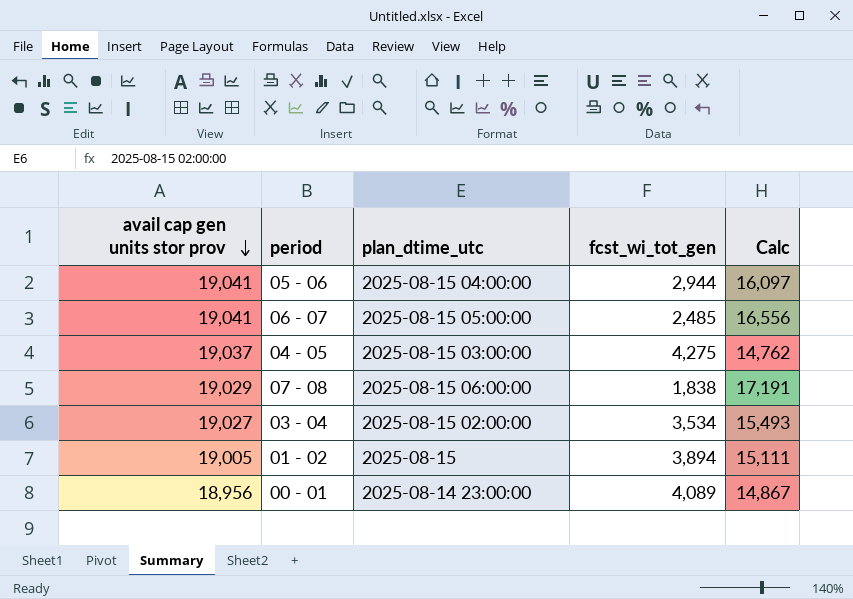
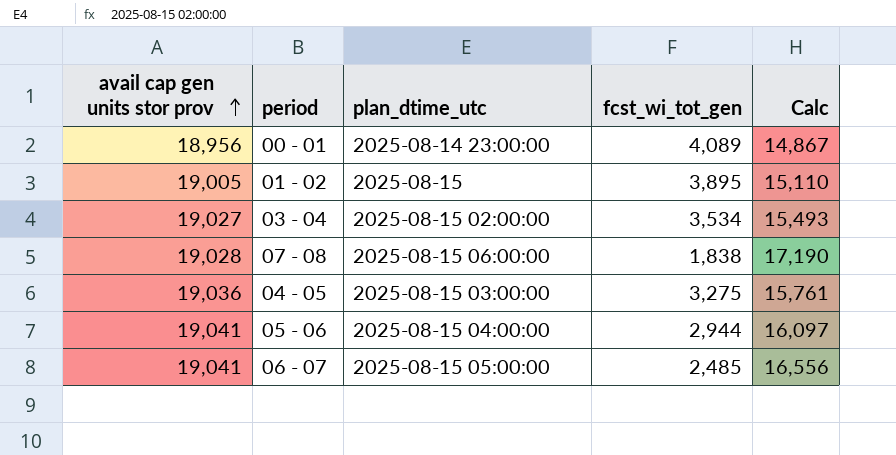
row order: avail cap gen units stor prov descending -> avail cap gen units stor prov ascending
01 - 02 | fcst_wi_tot_gen: 3,894 -> 3,895
01 - 02 | Calc: 15,111 -> 15,110
07 - 08 | avail cap gen units stor prov: 19,029 -> 19,028
07 - 08 | Calc: 17,191 -> 17,190
04 - 05 | avail cap gen units stor prov: 19,037 -> 19,036
04 - 05 | fcst_wi_tot_gen: 4,275 -> 3,275
04 - 05 | Calc: 14,762 -> 15,761

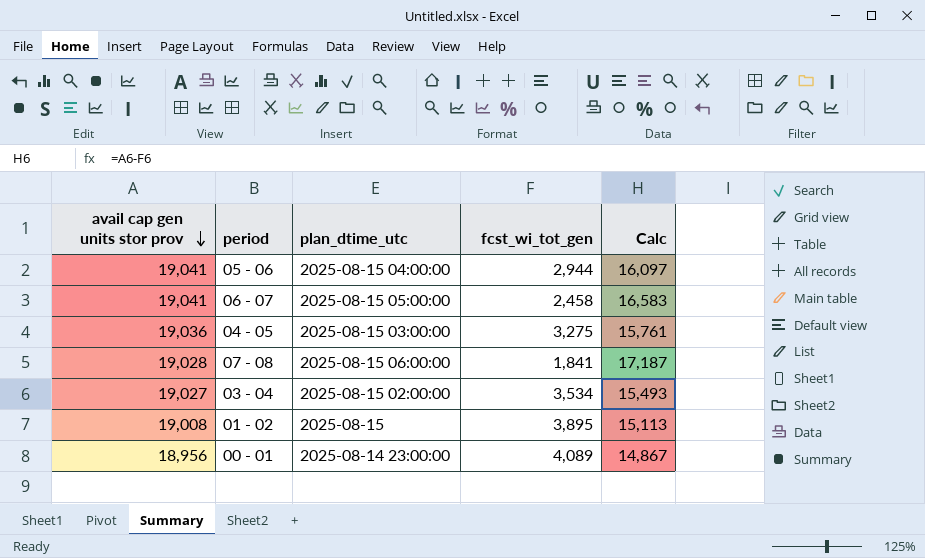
row order: avail cap gen units stor prov ascending -> avail cap gen units stor prov descending
06 - 07 | fcst_wi_tot_gen: 2,485 -> 2,458
06 - 07 | Calc: 16,556 -> 16,583
07 - 08 | fcst_wi_tot_gen: 1,838 -> 1,841
07 - 08 | Calc: 17,190 -> 17,187
01 - 02 | avail cap gen units stor prov: 19,005 -> 19,008
01 - 02 | Calc: 15,110 -> 15,113

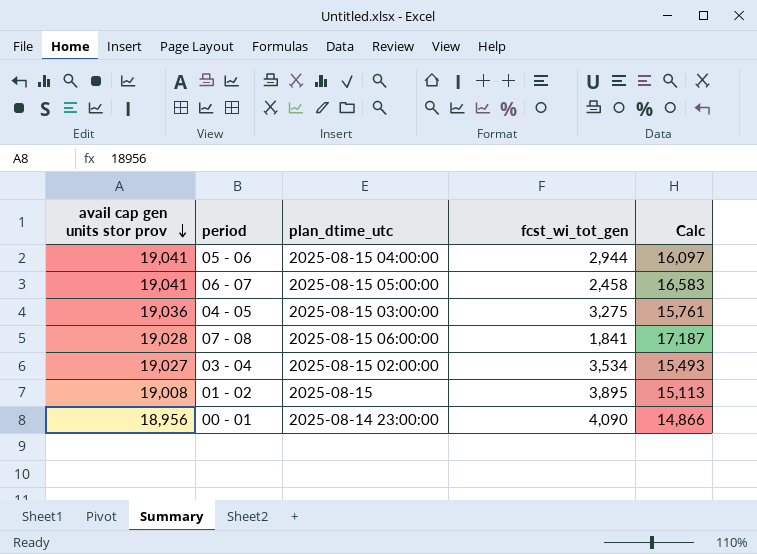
00 - 01 | fcst_wi_tot_gen: 4,089 -> 4,090
00 - 01 | Calc: 14,867 -> 14,866

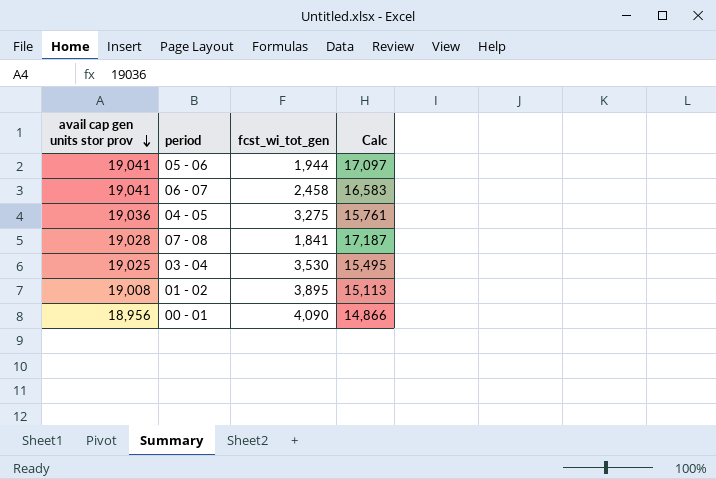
column plan_dtime_utc | position: 3 -> none
05 - 06 | fcst_wi_tot_gen: 2,944 -> 1,944
05 - 06 | Calc: 16,097 -> 17,097
03 - 04 | avail cap gen units stor prov: 19,027 -> 19,025
03 - 04 | fcst_wi_tot_gen: 3,534 -> 3,530
03 - 04 | Calc: 15,493 -> 15,495

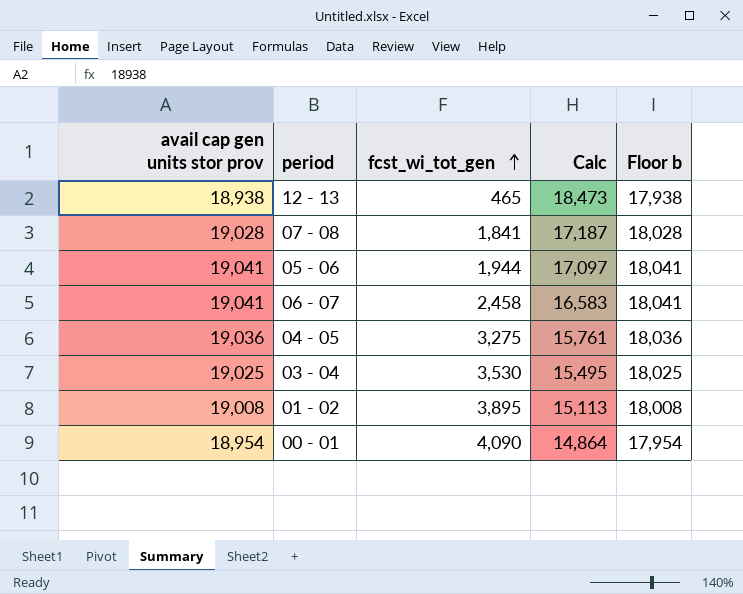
row order: avail cap gen units stor prov descending -> fcst_wi_tot_gen ascending
column Floor b | formula: none -> [avail cap gen units stor prov] - 1000
row 12 - 13: none -> 18,938 | 465 | 18,473 | 17,938
00 - 01 | avail cap gen units stor prov: 18,956 -> 18,954
00 - 01 | Calc: 14,866 -> 14,864

